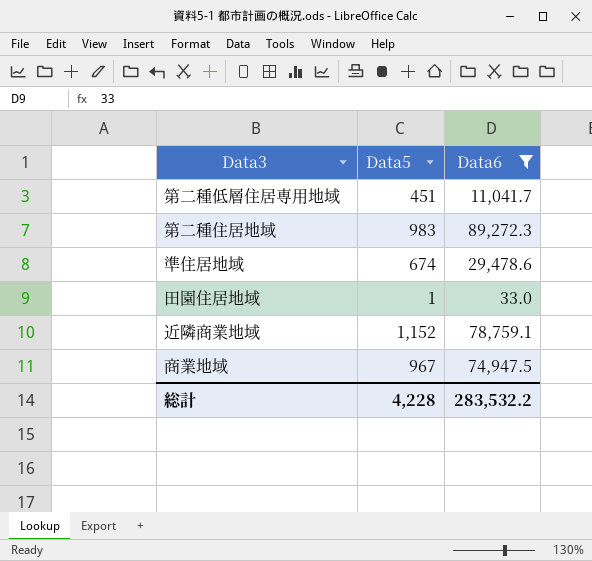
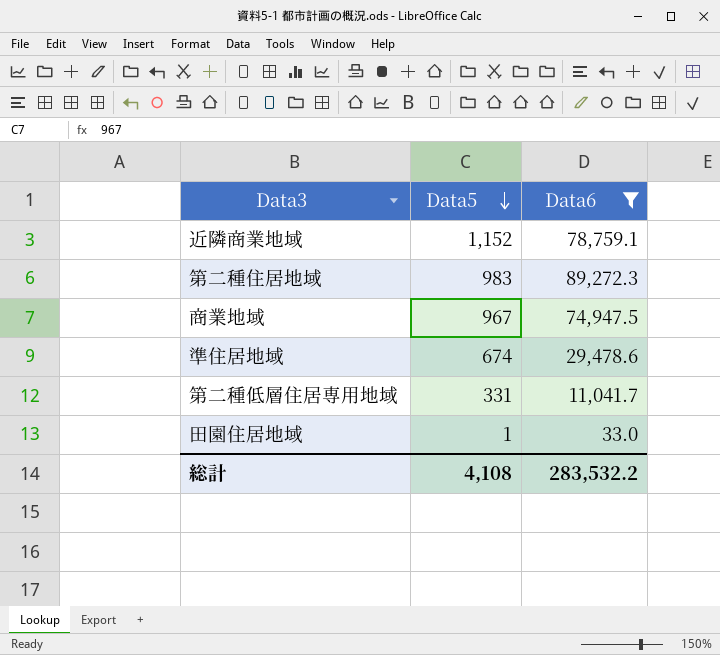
row order: none -> Data5 descending
第二種低層住居専用地域 | Data5: 451 -> 331
総計 | Data5: 4,228 -> 4,108

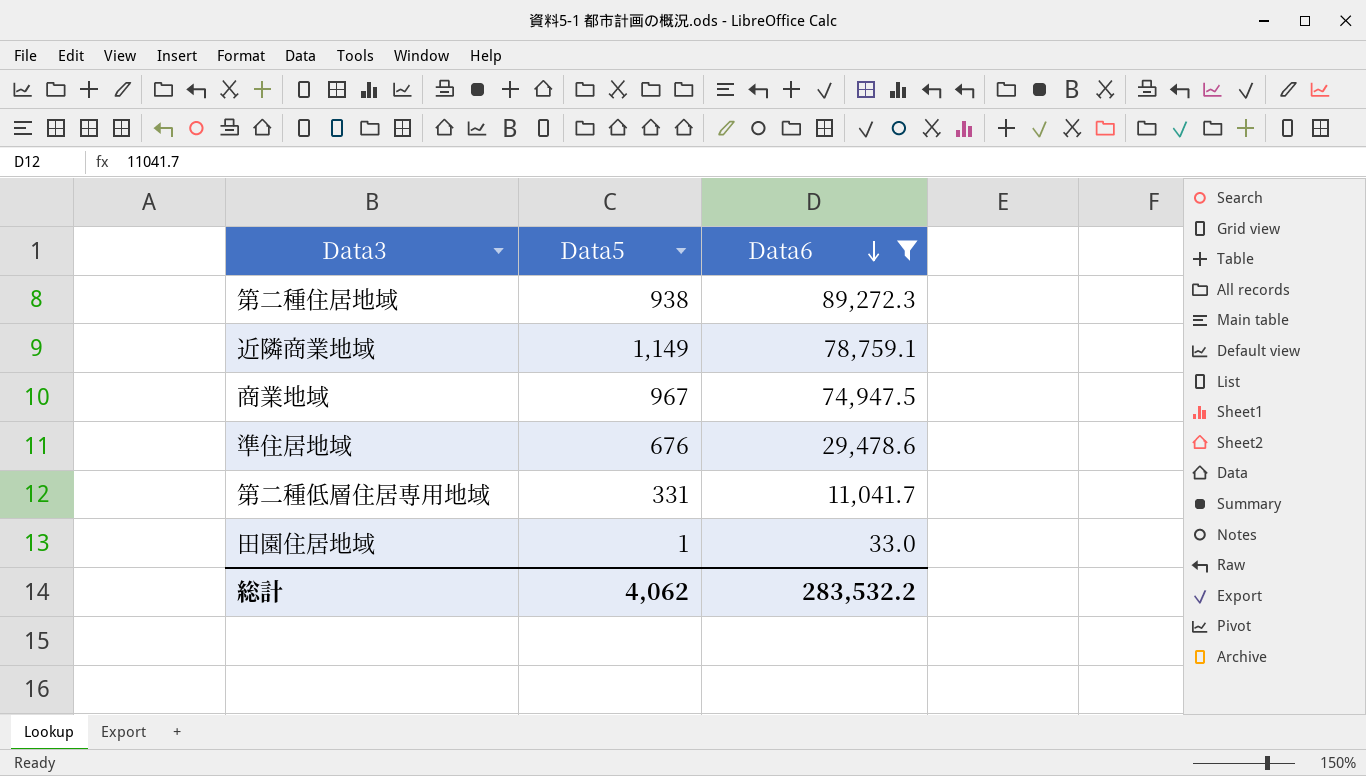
row order: Data5 descending -> Data6 descending
第二種住居地域 | Data5: 983 -> 938
近隣商業地域 | Data5: 1,152 -> 1,149
準住居地域 | Data5: 674 -> 676
総計 | Data5: 4,108 -> 4,062

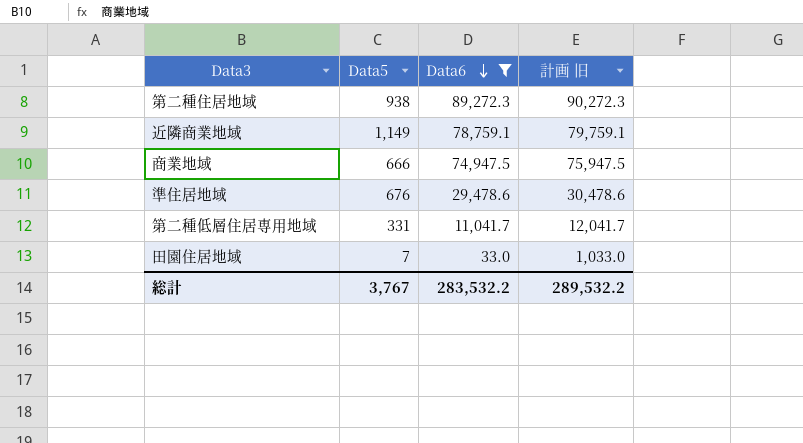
column 計画 旧 | formula: none -> [Data6] + 1000
商業地域 | Data5: 967 -> 666
田園住居地域 | Data5: 1 -> 7
総計 | Data5: 4,062 -> 3,767

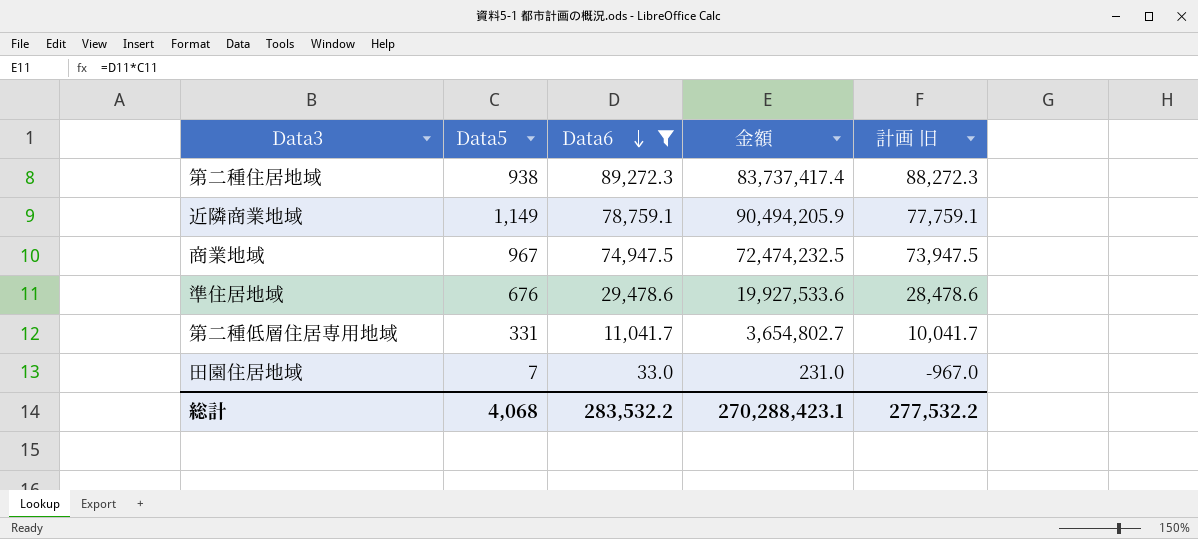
column 金額 | formula: none -> [Data5] * [Data6]
column 計画 旧 | formula: [Data6] + 1000 -> [Data6] - 1000
商業地域 | Data5: 666 -> 967
総計 | Data5: 3,767 -> 4,068
総計 | 計画 旧: 289,532.2 -> 277,532.2

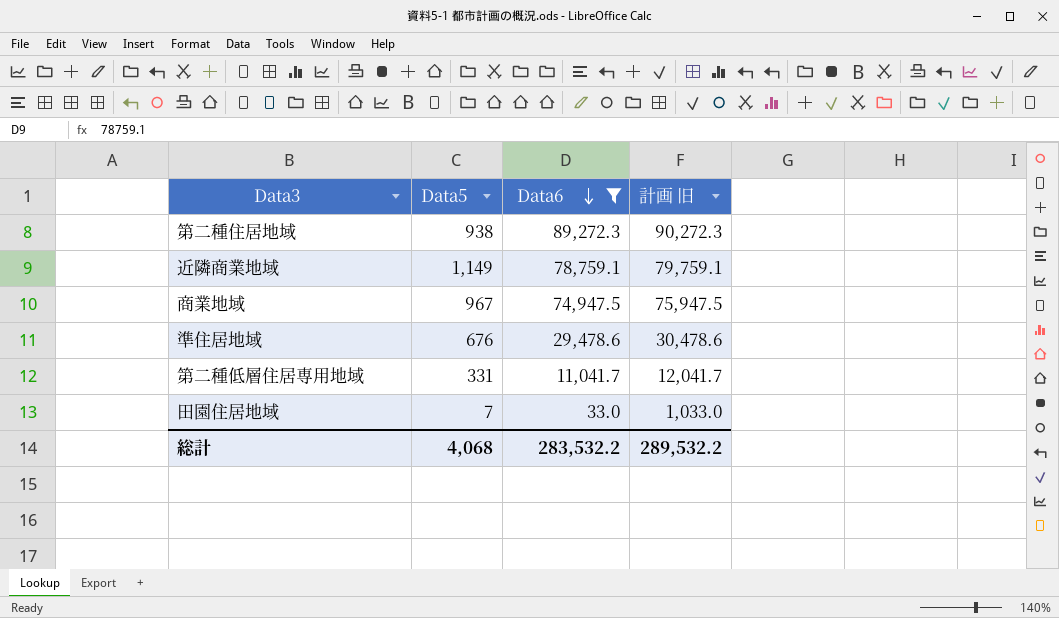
column 金額 | formula: [Data5] * [Data6] -> none
column 計画 旧 | formula: [Data6] - 1000 -> [Data6] + 1000
総計 | 計画 旧: 277,532.2 -> 289,532.2

